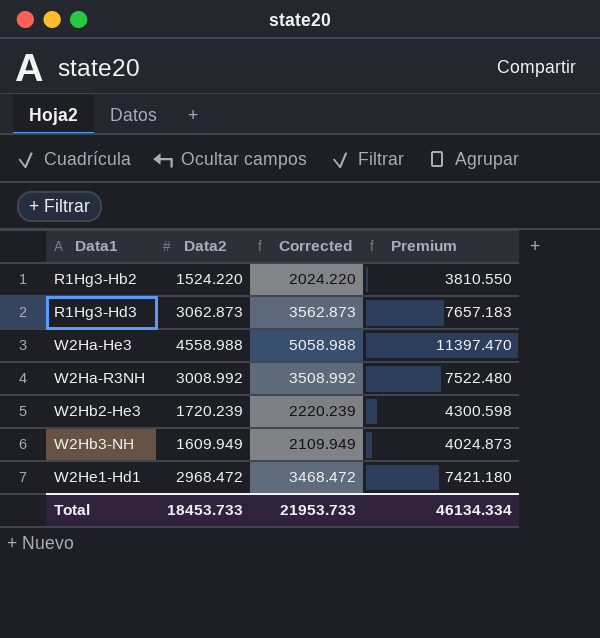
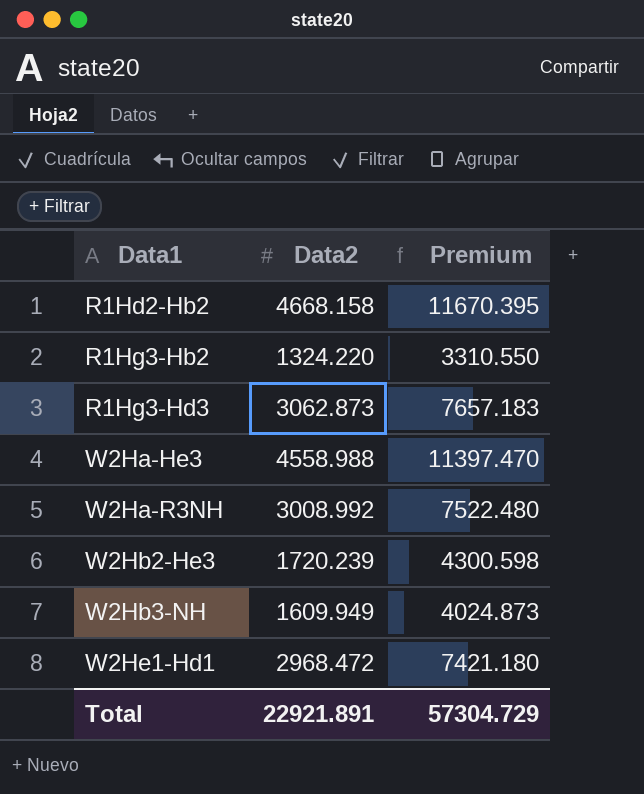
column Corrected | formula: [Data2] + 500 -> none
row R1Hd2-Hb2: none -> 4668.158 | 11670.395
R1Hg3-Hb2 | Data2: 1524.220 -> 1324.220
R1Hg3-Hb2 | Premium: 3810.550 -> 3310.550
Total | Data2: 18453.733 -> 22921.891
Total | Premium: 46134.334 -> 57304.729

